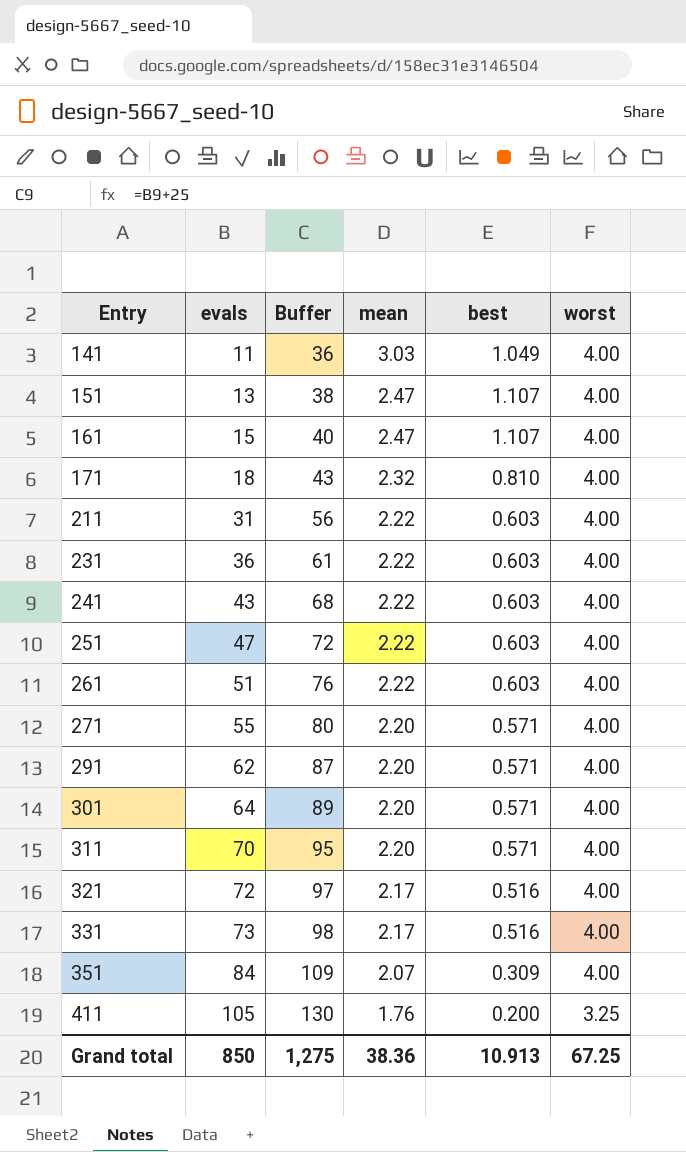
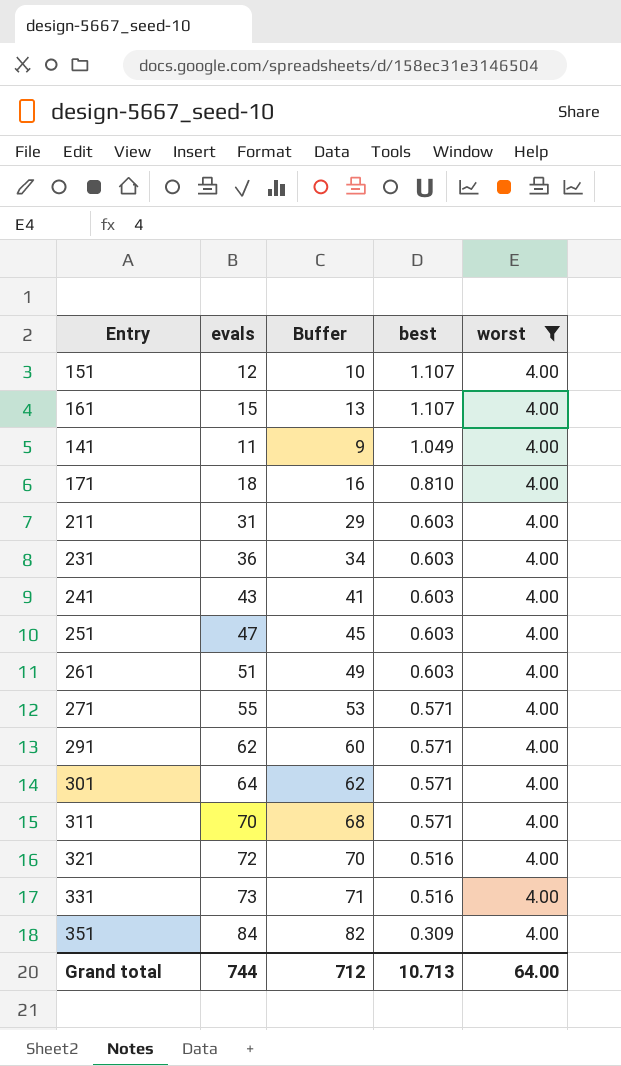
filter: none -> worst = 4.00
row order: Entry ascending -> best descending
column mean | position: 4 -> none
column Buffer | formula: [evals] + 25 -> [evals] - 2
151 | evals: 13 -> 12
Grand total | evals: 850 -> 744
Grand total | Buffer: 1,275 -> 712
Grand total | best: 10.913 -> 10.713
Grand total | worst: 67.25 -> 64.00

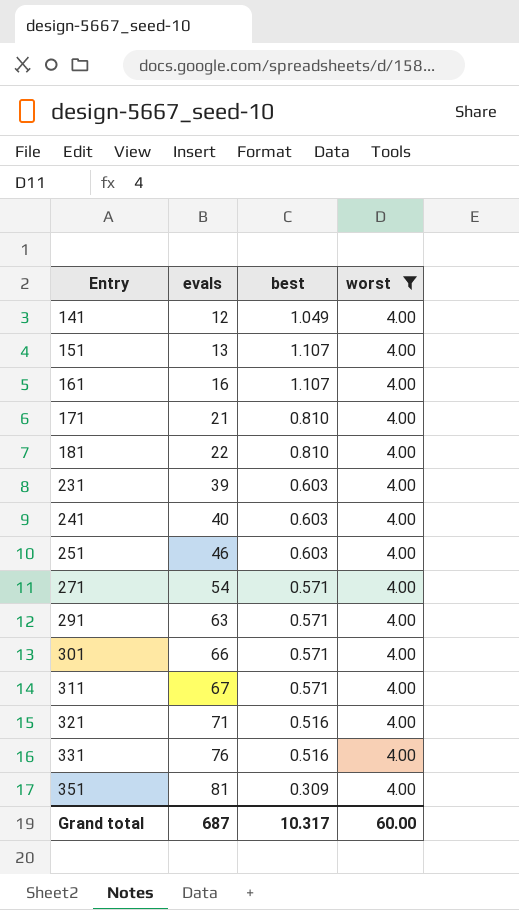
row order: best descending -> Entry ascending
column Buffer | formula: [evals] - 2 -> none
row 211: 31 | 29 | 0.603 | 4.00 -> none
row 261: 51 | 49 | 0.603 | 4.00 -> none
141 | evals: 11 -> 12
151 | evals: 12 -> 13
161 | evals: 15 -> 16
171 | evals: 18 -> 21
row 181: none -> 22 | 0.810 | 4.00
231 | evals: 36 -> 39
241 | evals: 43 -> 40
251 | evals: 47 -> 46
271 | evals: 55 -> 54
291 | evals: 62 -> 63
301 | evals: 64 -> 66
311 | evals: 70 -> 67
321 | evals: 72 -> 71
331 | evals: 73 -> 76
351 | evals: 84 -> 81
Grand total | evals: 744 -> 687
Grand total | best: 10.713 -> 10.317
Grand total | worst: 64.00 -> 60.00

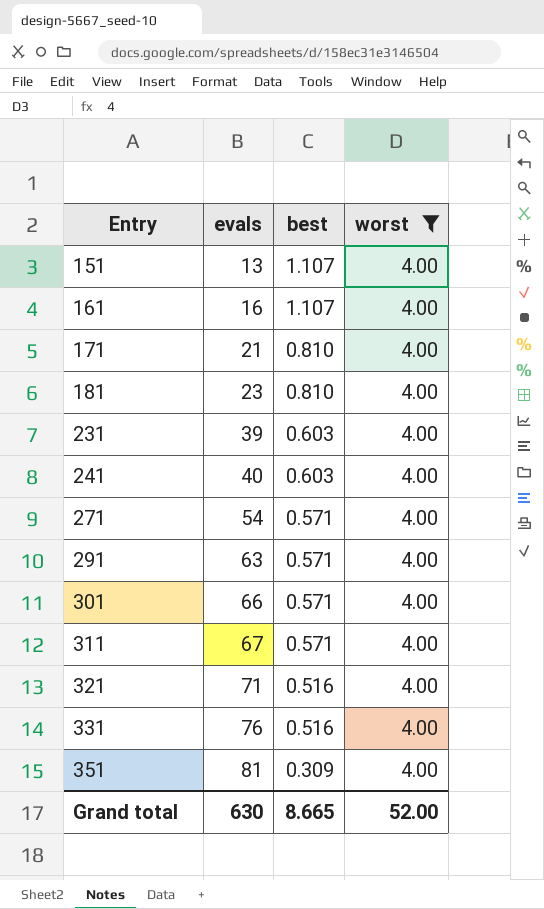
row 141: 12 | 1.049 | 4.00 -> none
row 251: 46 | 0.603 | 4.00 -> none
181 | evals: 22 -> 23
Grand total | evals: 687 -> 630
Grand total | best: 10.317 -> 8.665
Grand total | worst: 60.00 -> 52.00

